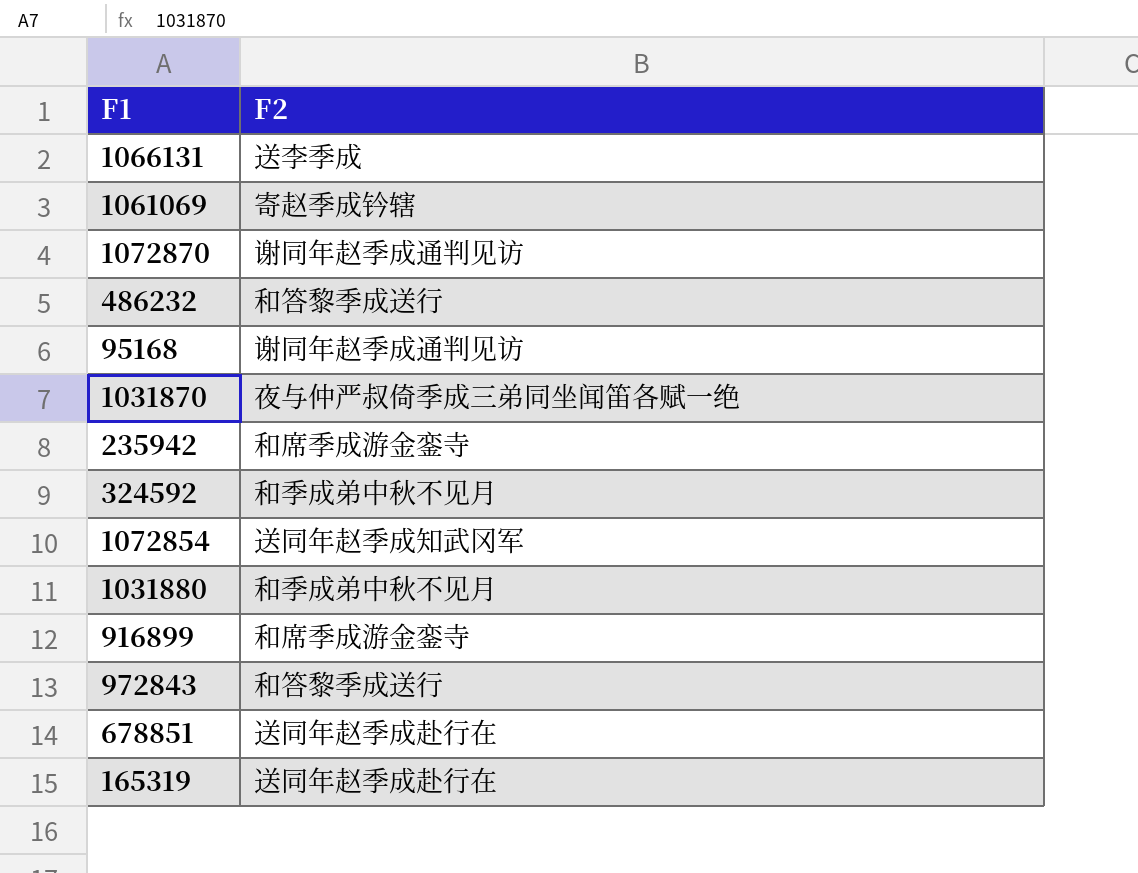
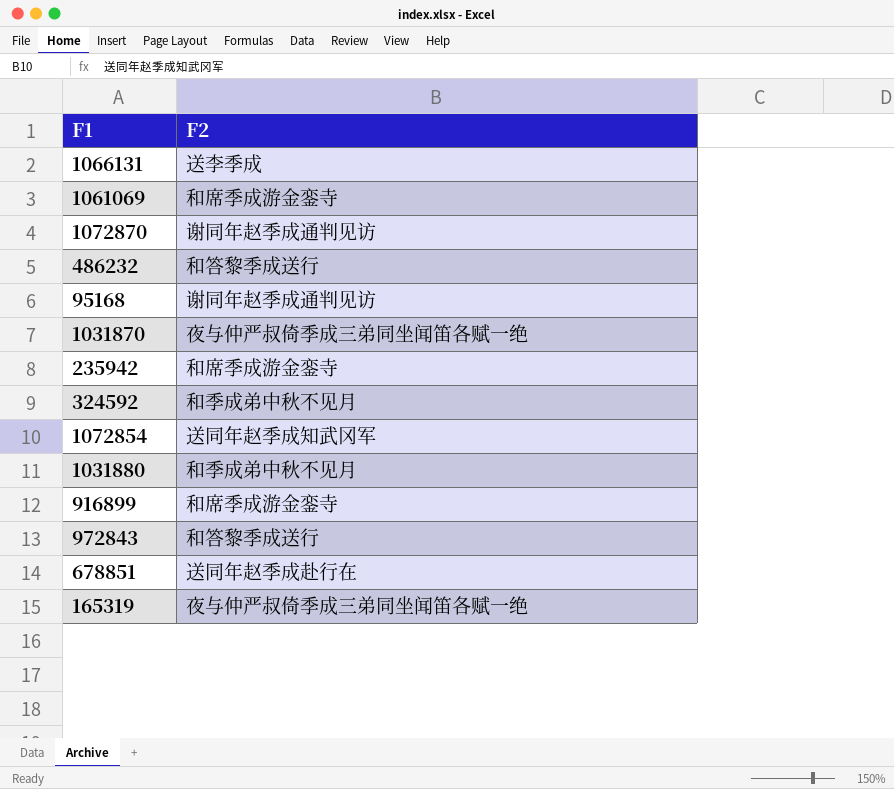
1061069 | F2: 寄赵季成钤辖 -> 和席季成游金銮寺
165319 | F2: 送同年赵季成赴行在 -> 夜与仲严叔倚季成三弟同坐闻笛各赋一绝

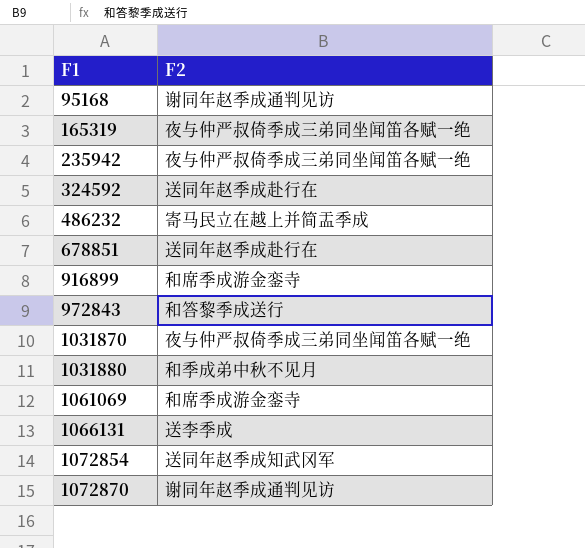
row order: none -> F1 ascending
235942 | F2: 和席季成游金銮寺 -> 夜与仲严叔倚季成三弟同坐闻笛各赋一绝
324592 | F2: 和季成弟中秋不见月 -> 送同年赵季成赴行在
486232 | F2: 和答黎季成送行 -> 寄马民立在越上并简盂季成

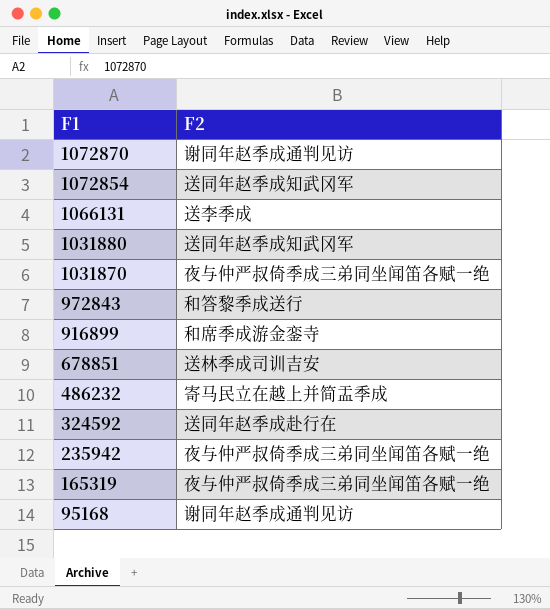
row order: F1 ascending -> F1 descending
row 1061069: 和席季成游金銮寺 -> none
1031880 | F2: 和季成弟中秋不见月 -> 送同年赵季成知武冈军
678851 | F2: 送同年赵季成赴行在 -> 送林季成司训吉安

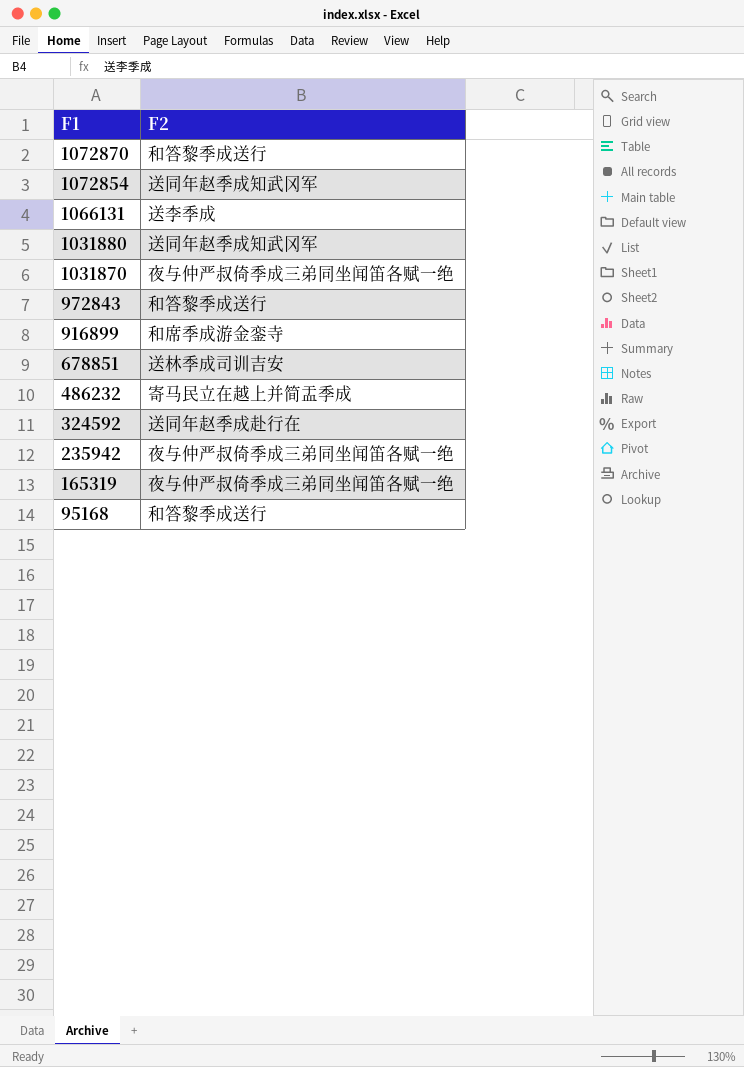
1072870 | F2: 谢同年赵季成通判见访 -> 和答黎季成送行
95168 | F2: 谢同年赵季成通判见访 -> 和答黎季成送行

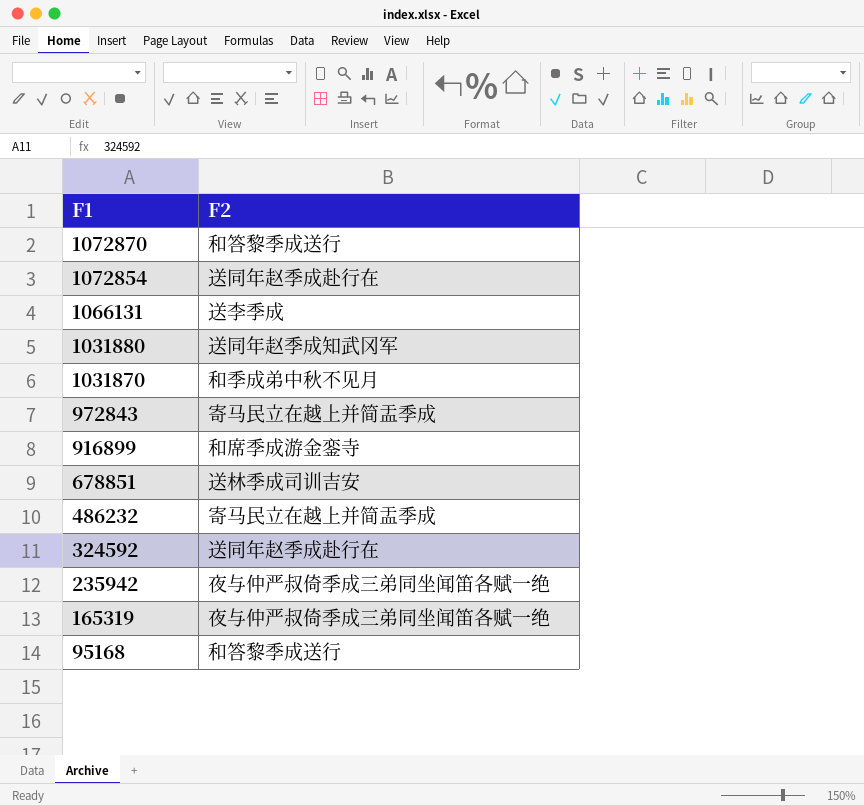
1072854 | F2: 送同年赵季成知武冈军 -> 送同年赵季成赴行在
1031870 | F2: 夜与仲严叔倚季成三弟同坐闻笛各赋一绝 -> 和季成弟中秋不见月
972843 | F2: 和答黎季成送行 -> 寄马民立在越上并简盂季成

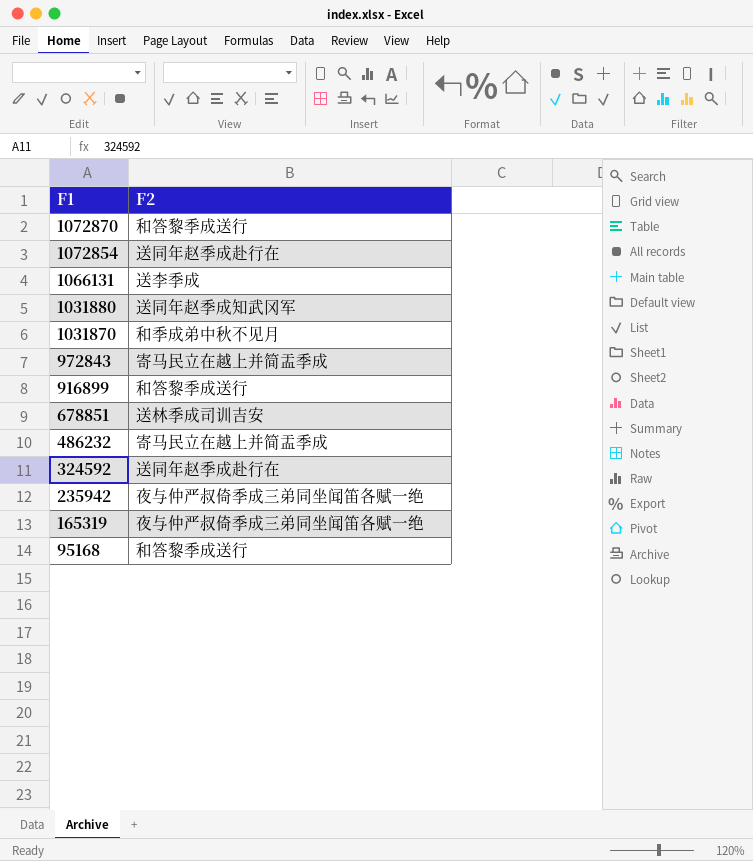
916899 | F2: 和席季成游金銮寺 -> 和答黎季成送行

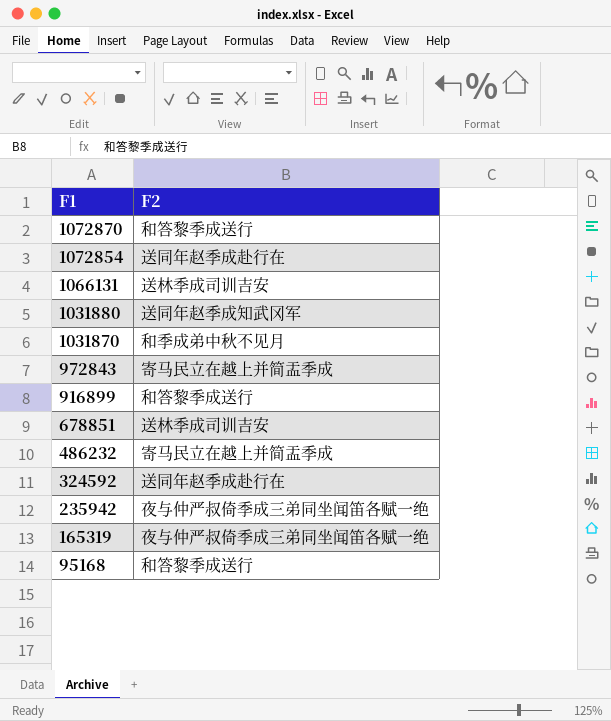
1066131 | F2: 送李季成 -> 送林季成司训吉安

